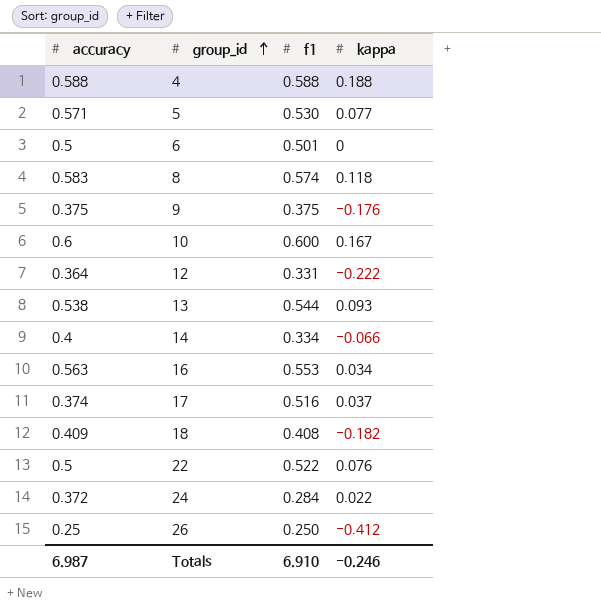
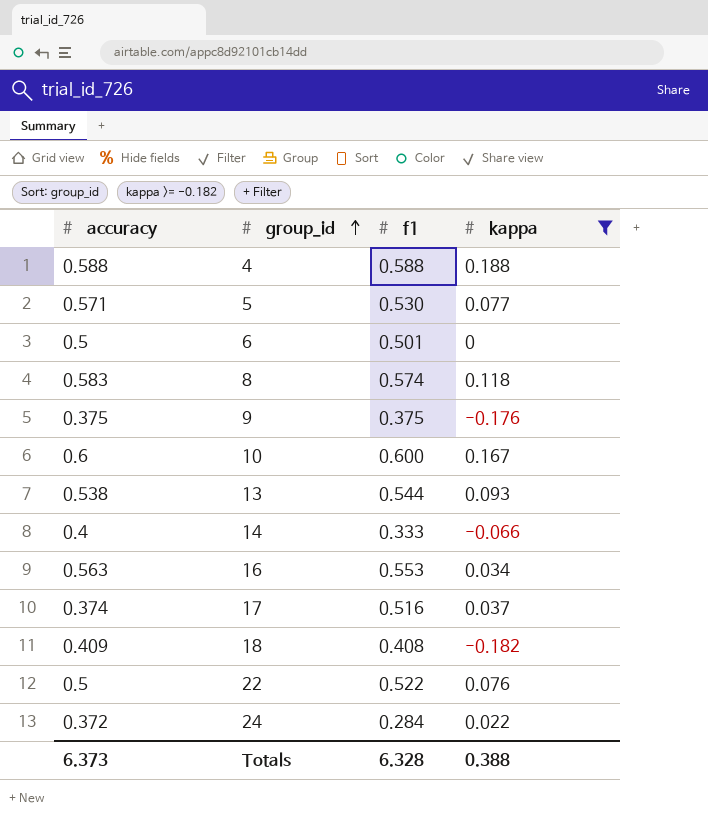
filter: none -> kappa >= -0.182
14 | f1: 0.334 -> 0.333
Totals | accuracy: 6.987 -> 6.373
Totals | f1: 6.910 -> 6.328
Totals | kappa: -0.246 -> 0.388

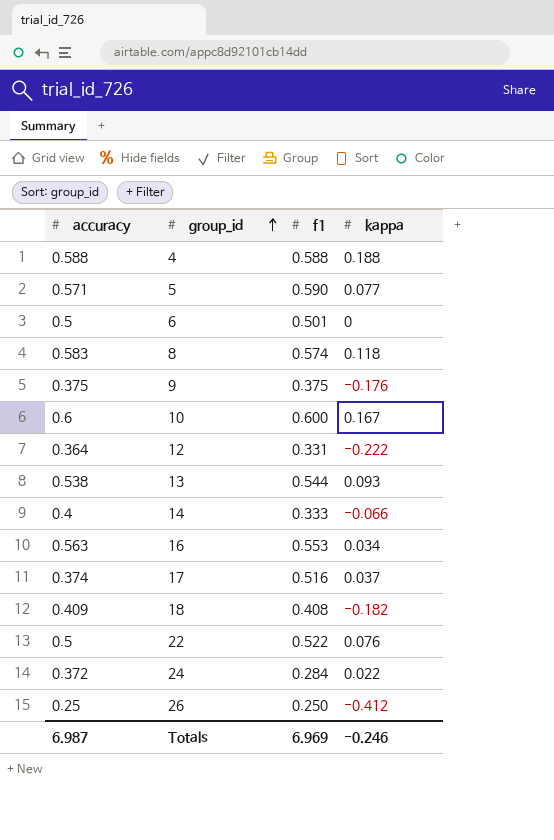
filter: kappa >= -0.182 -> none
5 | f1: 0.530 -> 0.590
Totals | accuracy: 6.373 -> 6.987
Totals | f1: 6.328 -> 6.969
Totals | kappa: 0.388 -> -0.246

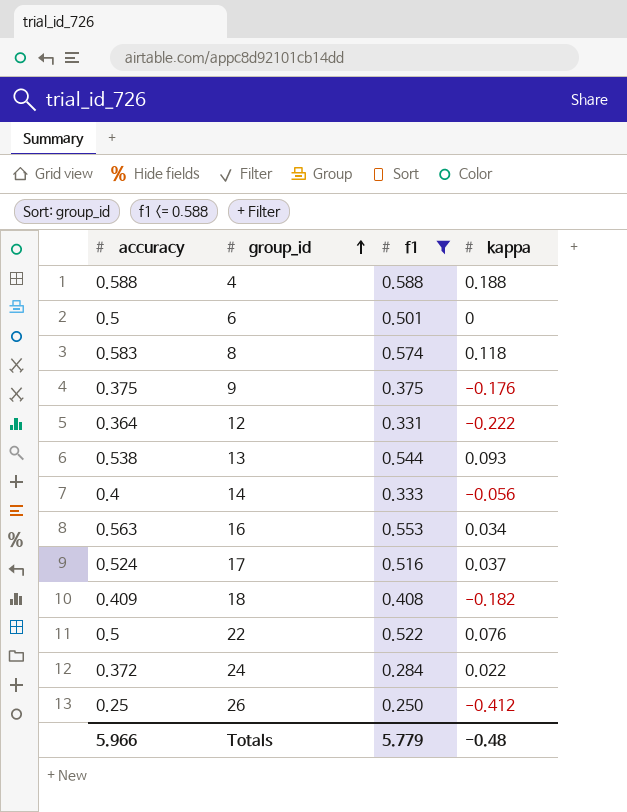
filter: none -> f1 <= 0.588
14 | kappa: -0.066 -> -0.056
17 | accuracy: 0.374 -> 0.524
Totals | accuracy: 6.987 -> 5.966
Totals | f1: 6.969 -> 5.779
Totals | kappa: -0.246 -> -0.48

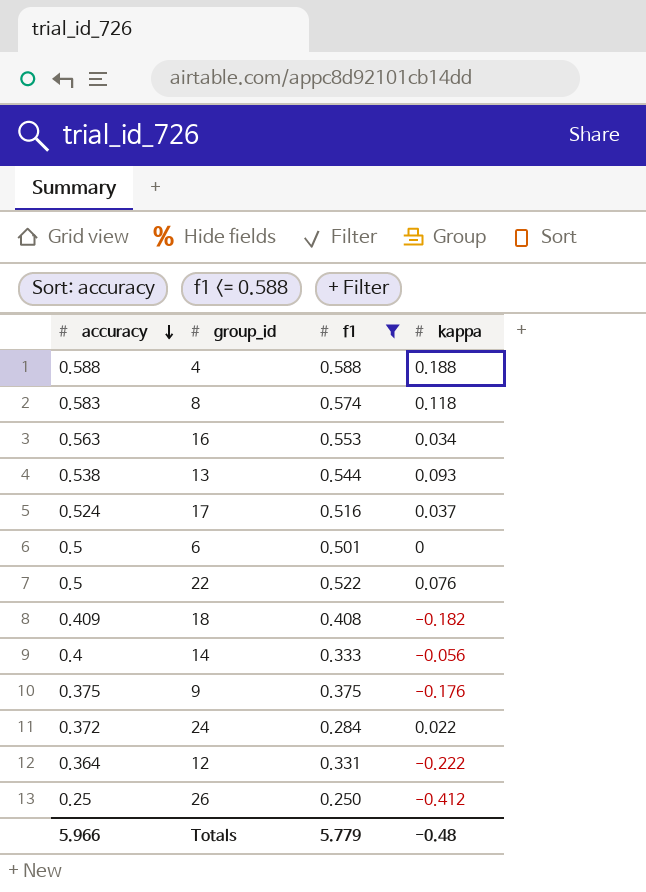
row order: group_id ascending -> accuracy descending

